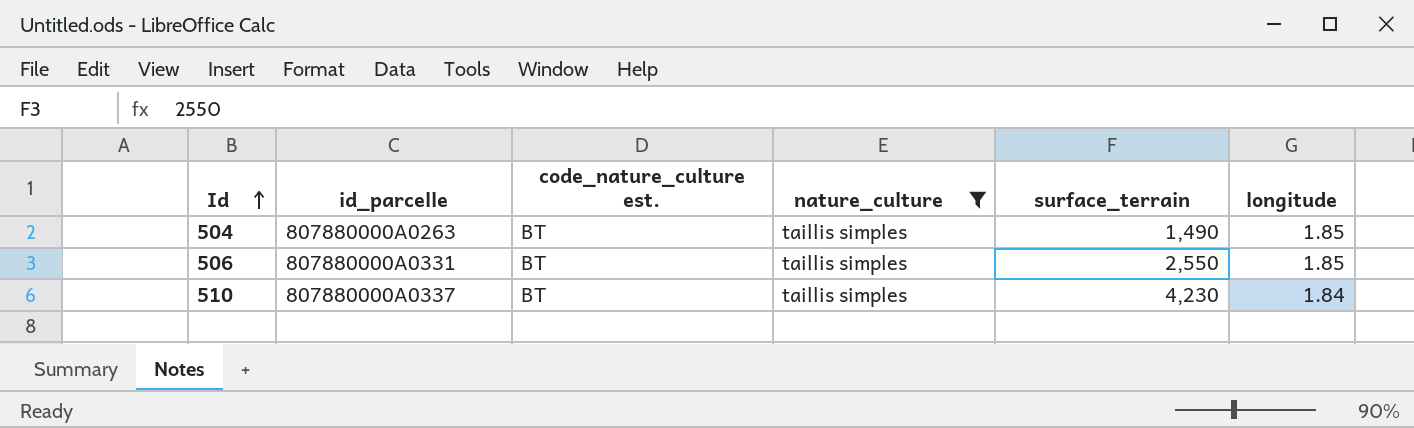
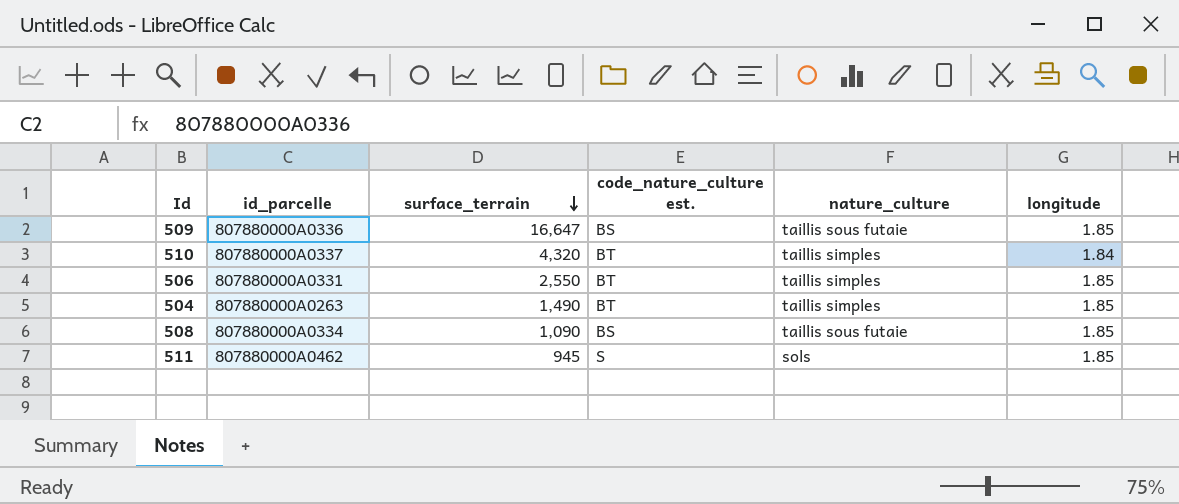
filter: nature_culture = taillis simples -> none
row order: Id ascending -> surface_terrain descending
column surface_terrain | position: 5 -> 3
510 | surface_terrain: 4,230 -> 4,320

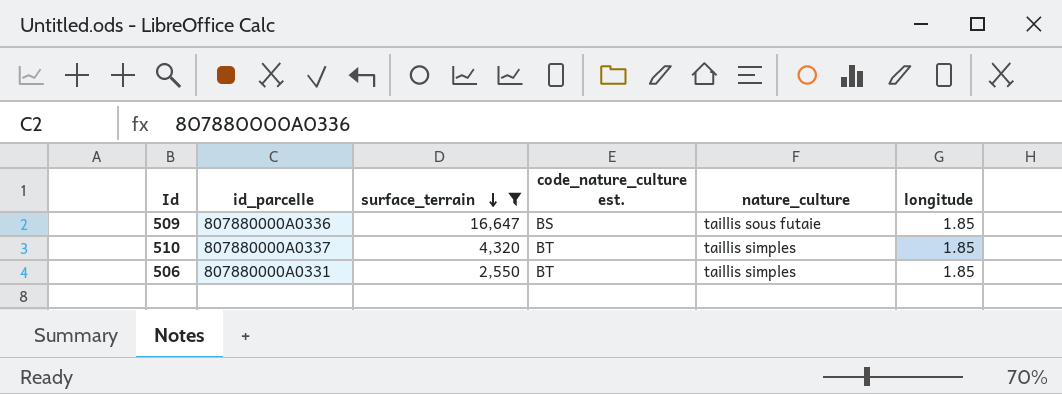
filter: none -> surface_terrain >= 2,550
510 | longitude: 1.84 -> 1.85

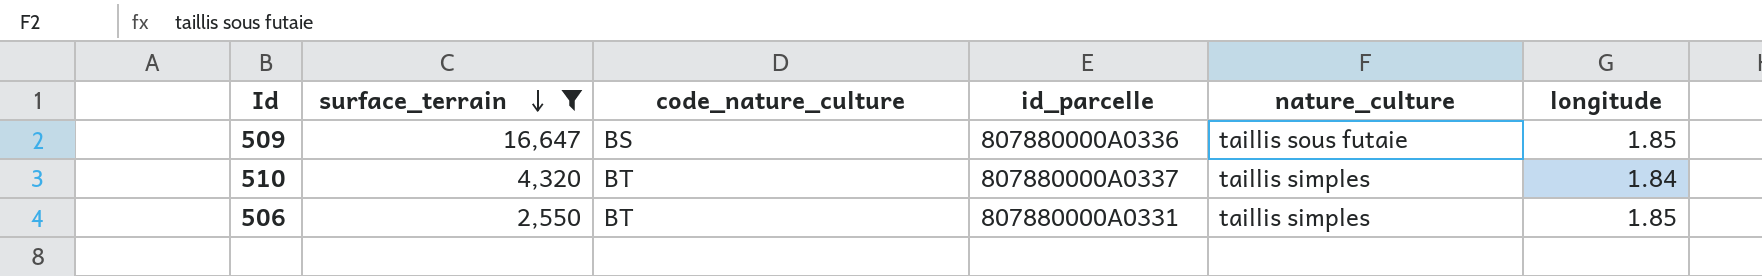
column name: code_nature_culture est. -> code_nature_culture
column id_parcelle | position: 2 -> 4
510 | longitude: 1.85 -> 1.84

